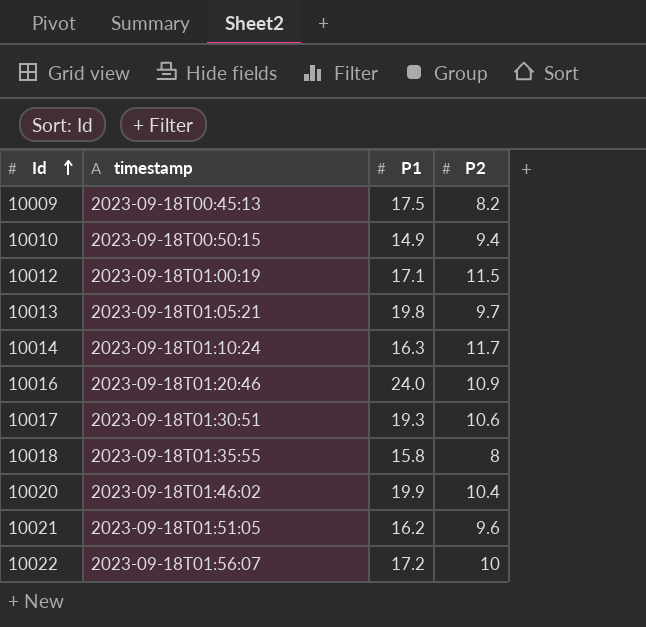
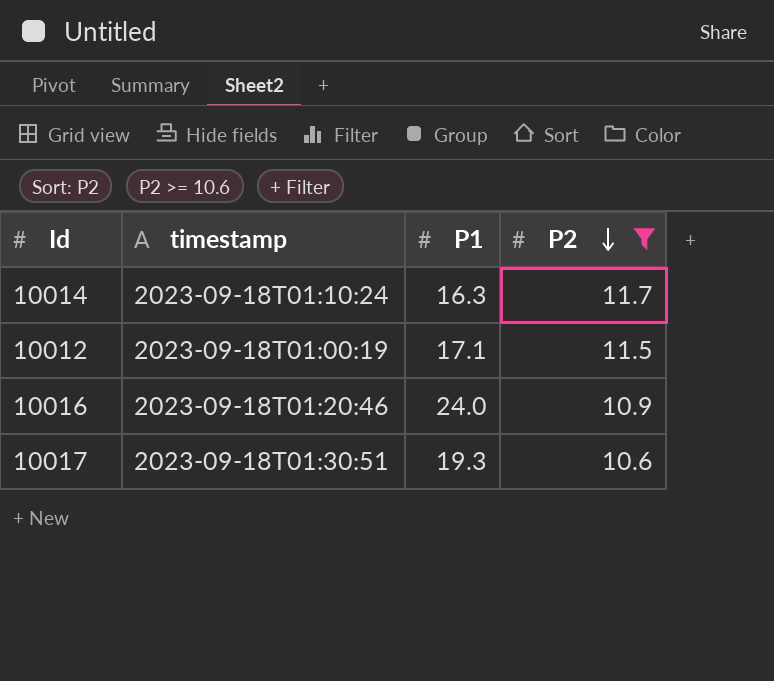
filter: none -> P2 >= 10.6
row order: Id ascending -> P2 descending

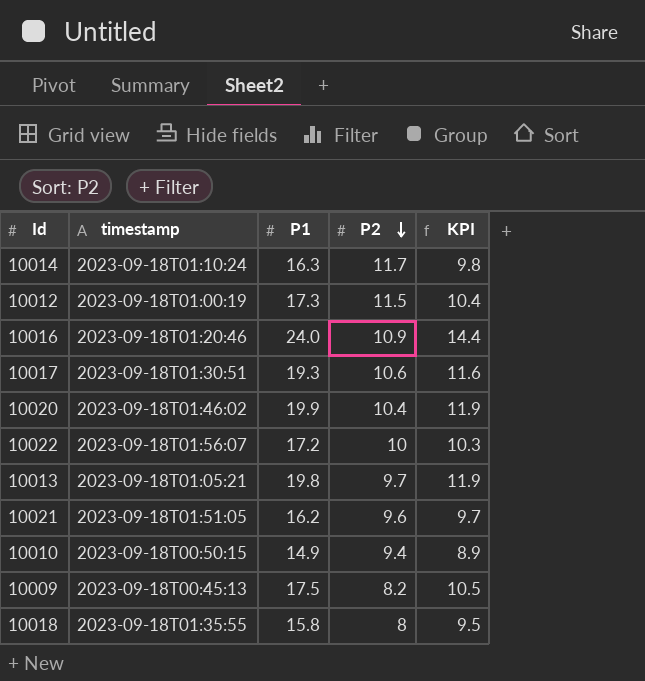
filter: P2 >= 10.6 -> none
column KPI | formula: none -> [P1] * 0.6
10012 | P1: 17.1 -> 17.3

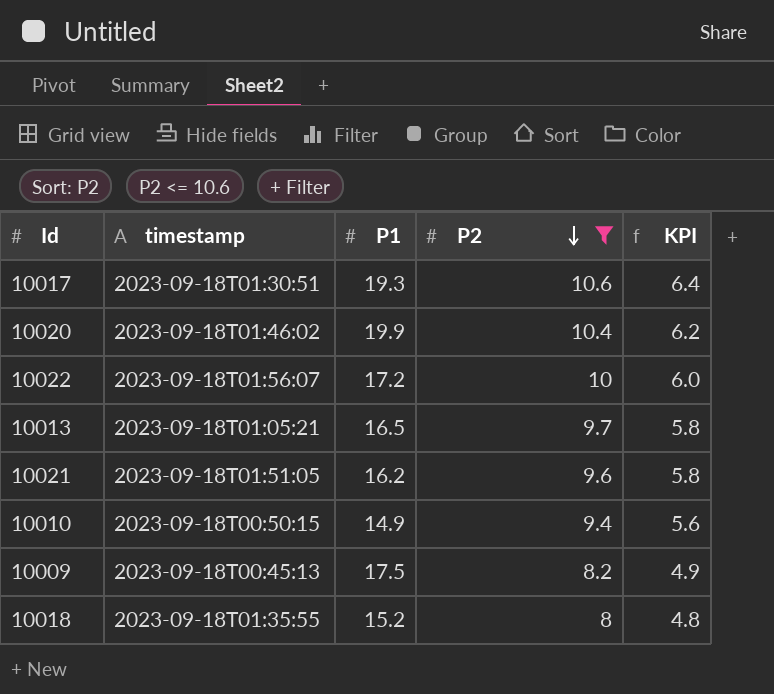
filter: none -> P2 <= 10.6
column KPI | formula: [P1] * 0.6 -> [P2] * 0.6
10013 | P1: 19.8 -> 16.5
10018 | P1: 15.8 -> 15.2

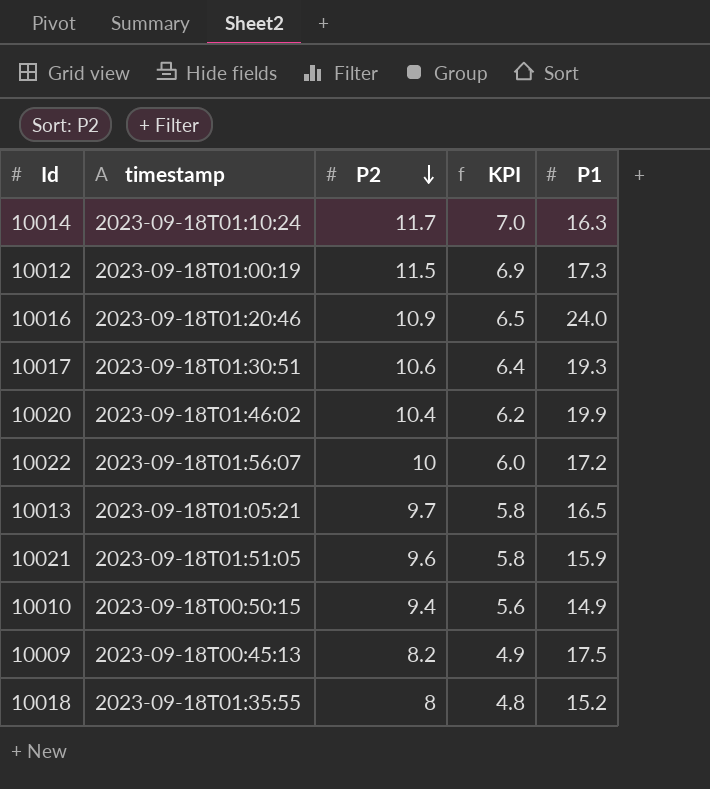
filter: P2 <= 10.6 -> none
column P1 | position: 3 -> 5
10021 | P1: 16.2 -> 15.9

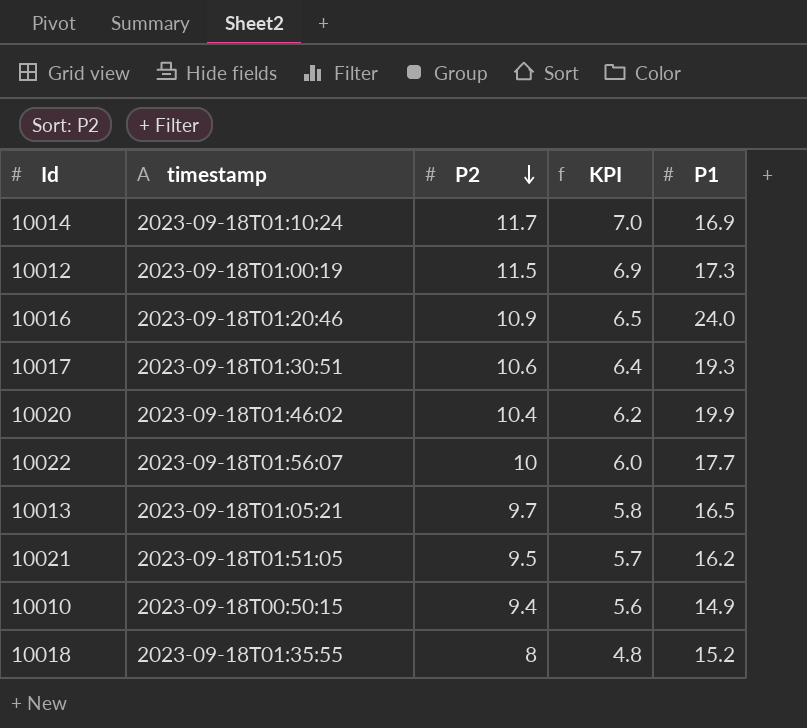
row 10009: 2023-09-18T00:45:13 | 8.2 | 4.9 | 17.5 -> none
10014 | P1: 16.3 -> 16.9
10022 | P1: 17.2 -> 17.7
10021 | P2: 9.6 -> 9.5
10021 | KPI: 5.8 -> 5.7
10021 | P1: 15.9 -> 16.2

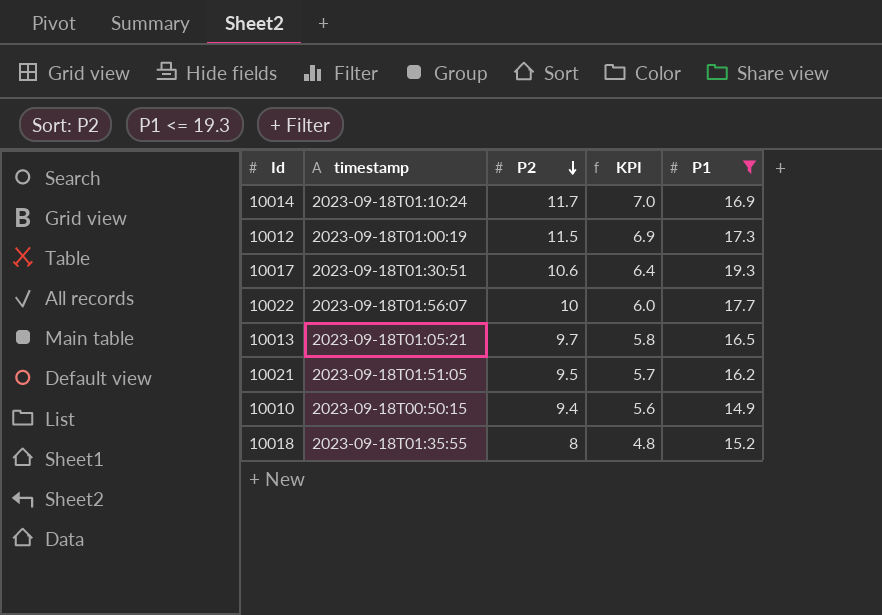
filter: none -> P1 <= 19.3

